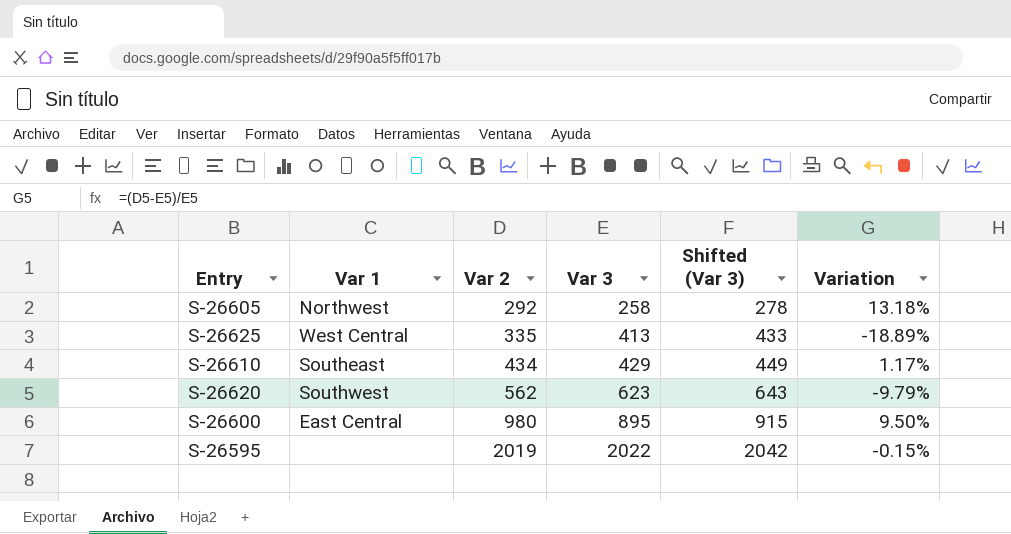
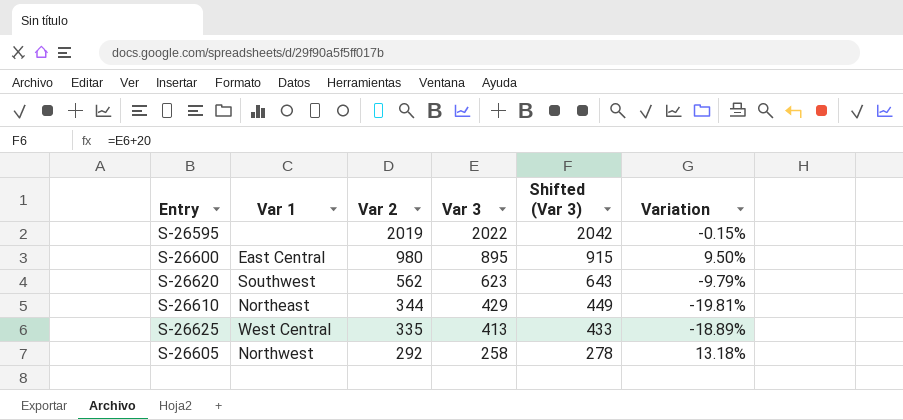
row order: Var 2 ascending -> Var 2 descending
S-26610 | Var 1: Southeast -> Northeast
S-26610 | Var 2: 434 -> 344
S-26610 | Variation: 1.17% -> -19.81%

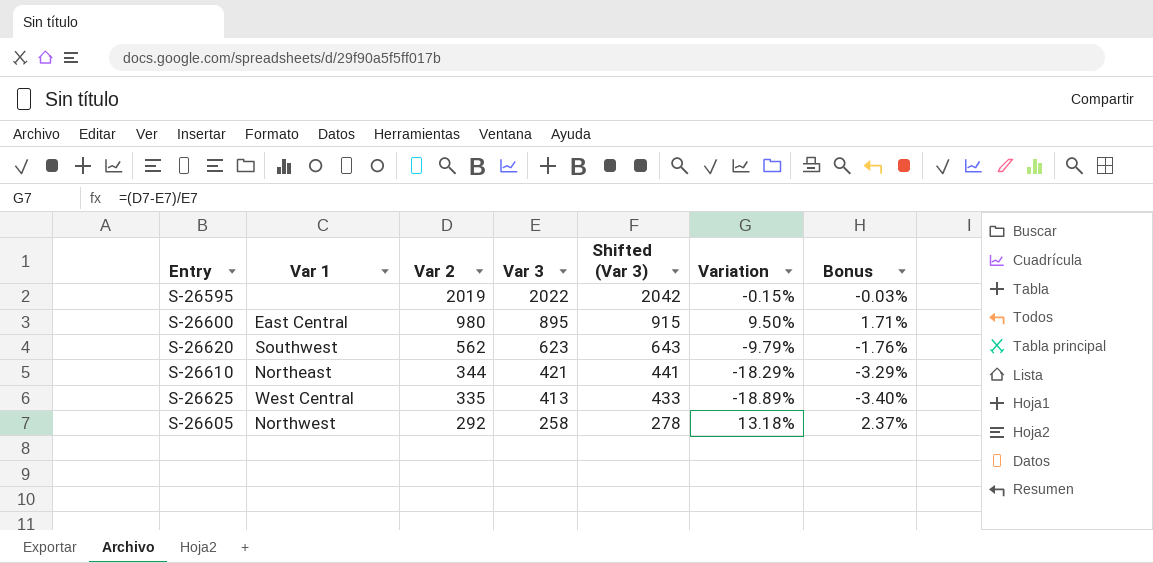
column Bonus | formula: none -> [Variation] * 0.18
S-26610 | Var 3: 429 -> 421
S-26610 | Shifted (Var 3): 449 -> 441
S-26610 | Variation: -19.81% -> -18.29%

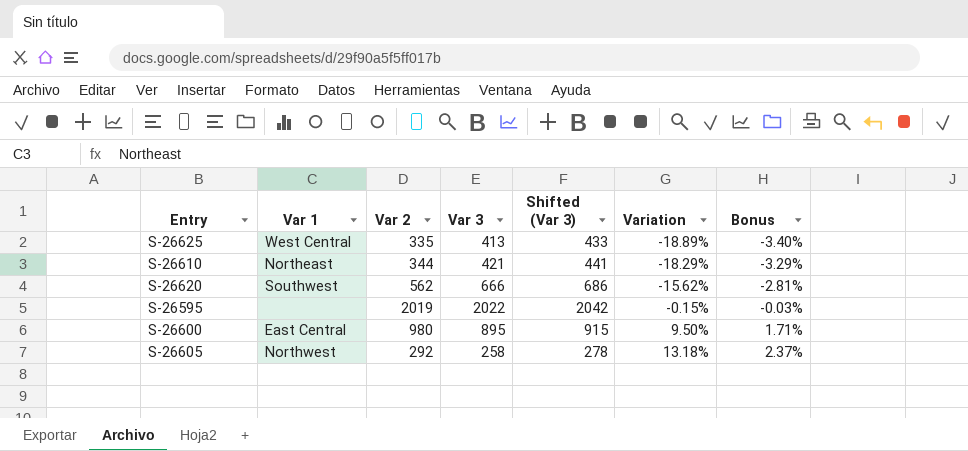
row order: Var 2 descending -> Variation ascending
S-26620 | Var 3: 623 -> 666
S-26620 | Shifted (Var 3): 643 -> 686
S-26620 | Variation: -9.79% -> -15.62%
S-26620 | Bonus: -1.76% -> -2.81%

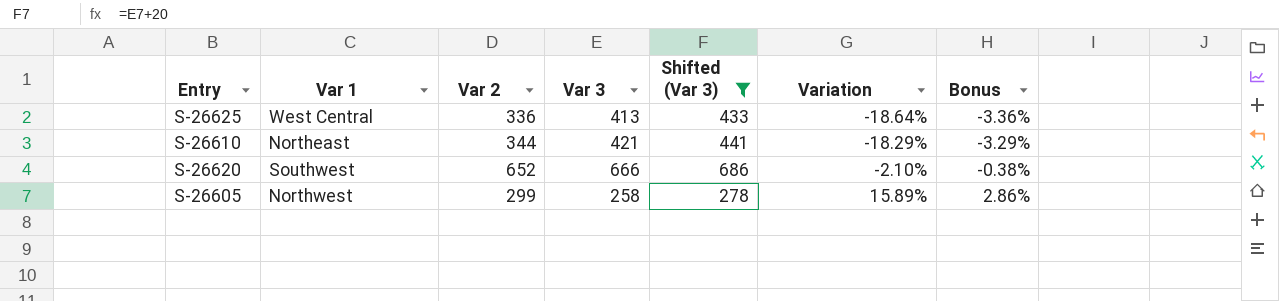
filter: none -> Shifted (Var 3) <= 686
S-26625 | Var 2: 335 -> 336
S-26625 | Variation: -18.89% -> -18.64%
S-26625 | Bonus: -3.40% -> -3.36%
S-26620 | Var 2: 562 -> 652
S-26620 | Variation: -15.62% -> -2.10%
S-26620 | Bonus: -2.81% -> -0.38%
S-26605 | Var 2: 292 -> 299
S-26605 | Variation: 13.18% -> 15.89%
S-26605 | Bonus: 2.37% -> 2.86%

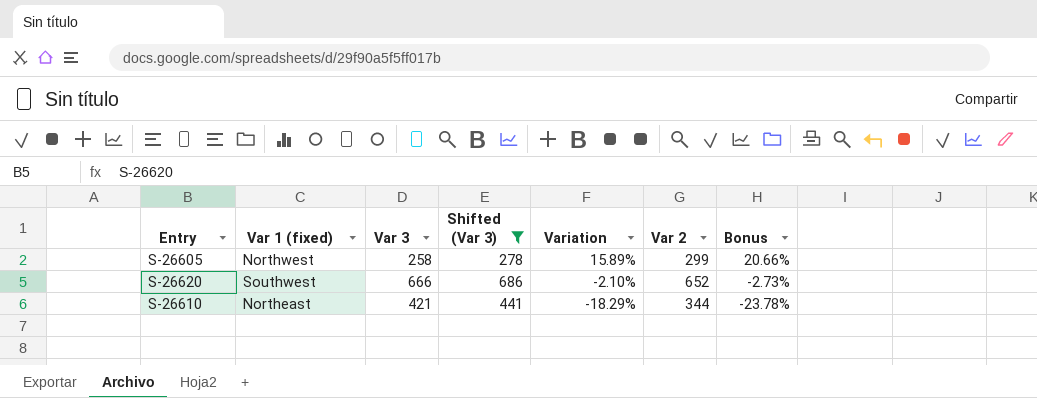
row order: Variation ascending -> Variation descending
column name: Var 1 -> Var 1 (fixed)
column Var 2 | position: 3 -> 6
column Bonus | formula: [Variation] * 0.18 -> [Variation] * 1.3
row S-26625: West Central | 336 | 413 | 433 | -18.64% | -3.36% -> none

